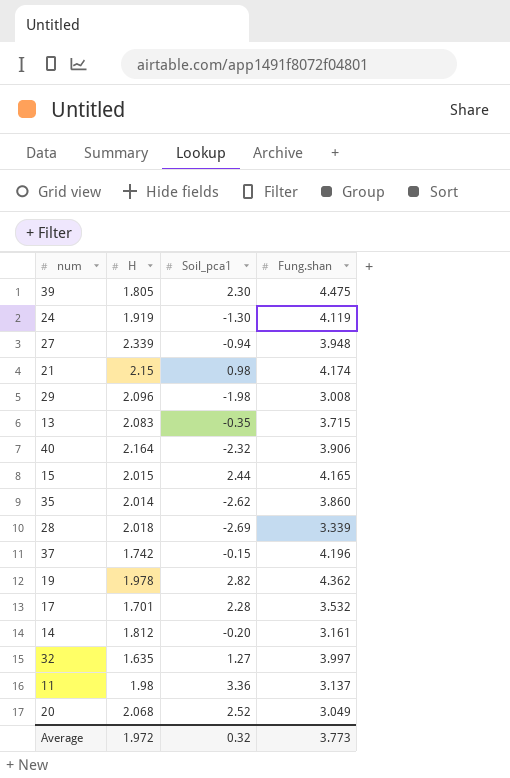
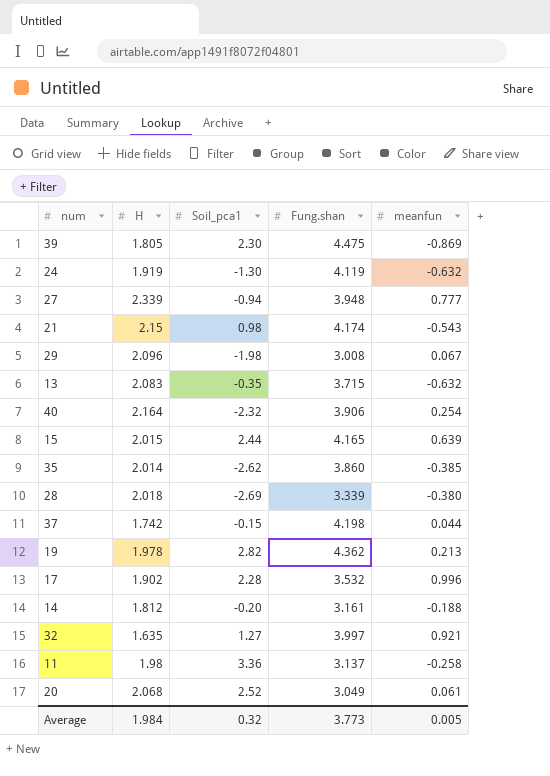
column meanfun | position: none -> 5
37 | Fung.shan: 4.196 -> 4.198
17 | H: 1.701 -> 1.902
Average | H: 1.972 -> 1.984

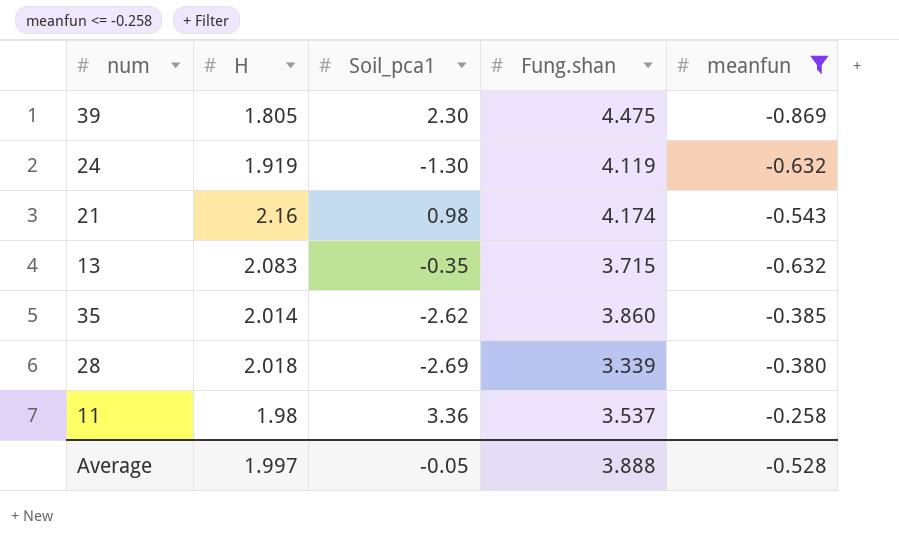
filter: none -> meanfun <= -0.258
21 | H: 2.15 -> 2.16
11 | Fung.shan: 3.137 -> 3.537
Average | H: 1.984 -> 1.997
Average | Soil_pca1: 0.32 -> -0.05
Average | Fung.shan: 3.773 -> 3.888
Average | meanfun: 0.005 -> -0.528

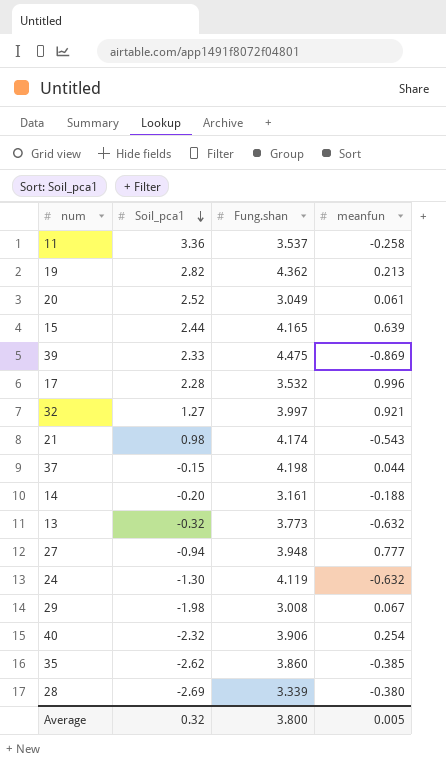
filter: meanfun <= -0.258 -> none
row order: none -> Soil_pca1 descending
column H | position: 2 -> none
39 | Soil_pca1: 2.30 -> 2.33
13 | Soil_pca1: -0.35 -> -0.32
13 | Fung.shan: 3.715 -> 3.773
Average | Soil_pca1: -0.05 -> 0.32
Average | Fung.shan: 3.888 -> 3.800
Average | meanfun: -0.528 -> 0.005

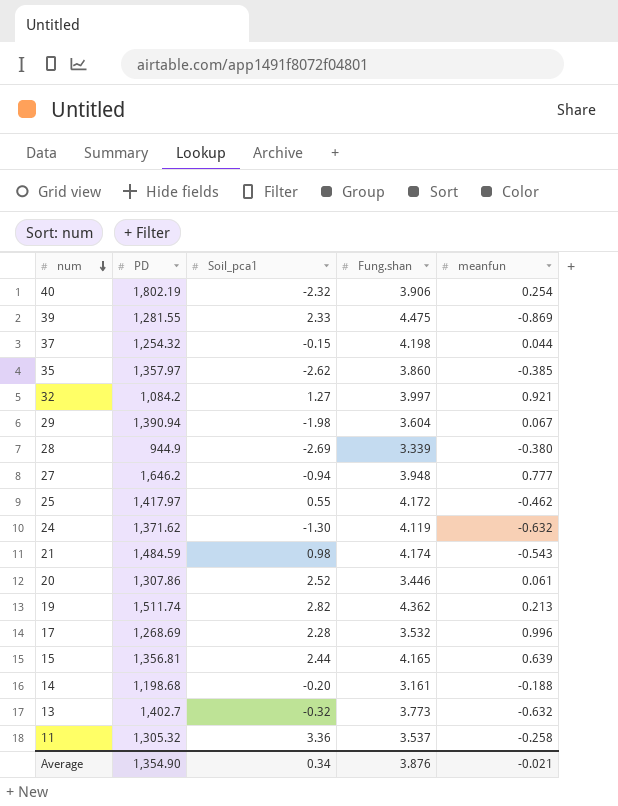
row order: Soil_pca1 descending -> num descending
column PD | position: none -> 2
29 | Fung.shan: 3.008 -> 3.604
row 25: none -> 1,417.97 | 0.55 | 4.172 | -0.462
20 | Fung.shan: 3.049 -> 3.446
Average | Soil_pca1: 0.32 -> 0.34
Average | Fung.shan: 3.800 -> 3.876
Average | meanfun: 0.005 -> -0.021

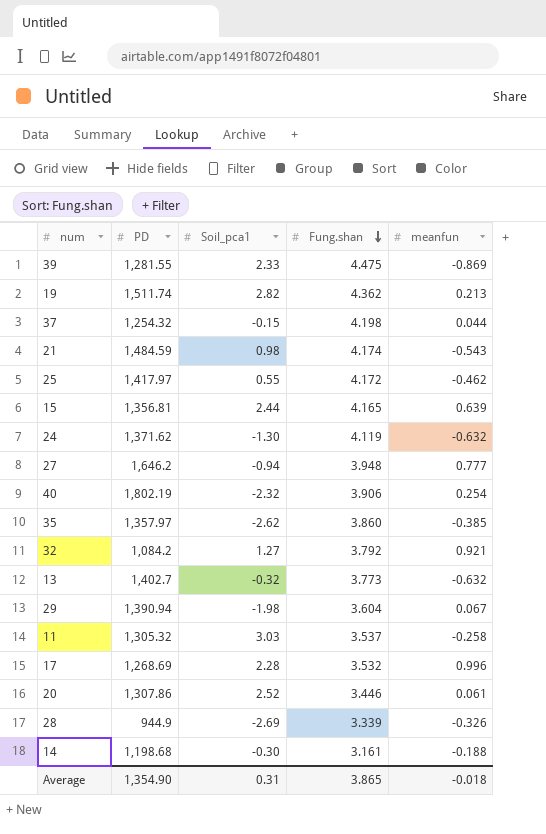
row order: num descending -> Fung.shan descending
32 | Fung.shan: 3.997 -> 3.792
11 | Soil_pca1: 3.36 -> 3.03
28 | meanfun: -0.380 -> -0.326
14 | Soil_pca1: -0.20 -> -0.30
Average | Soil_pca1: 0.34 -> 0.31
Average | Fung.shan: 3.876 -> 3.865
Average | meanfun: -0.021 -> -0.018

